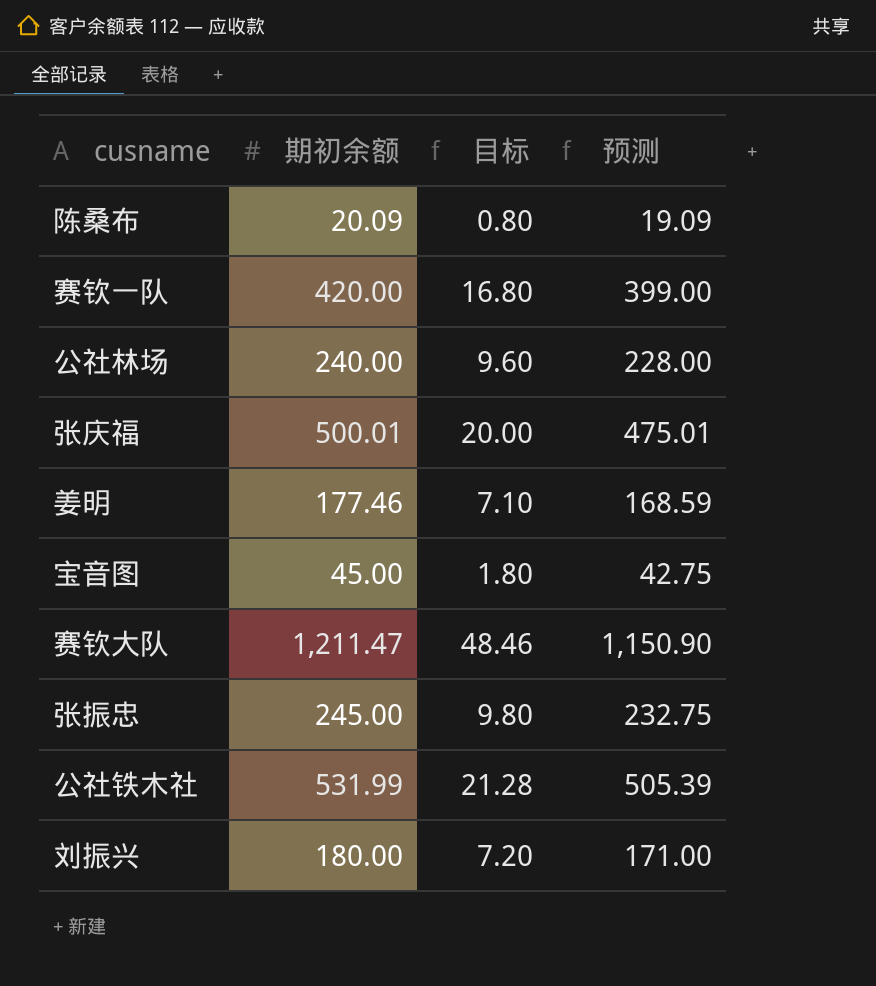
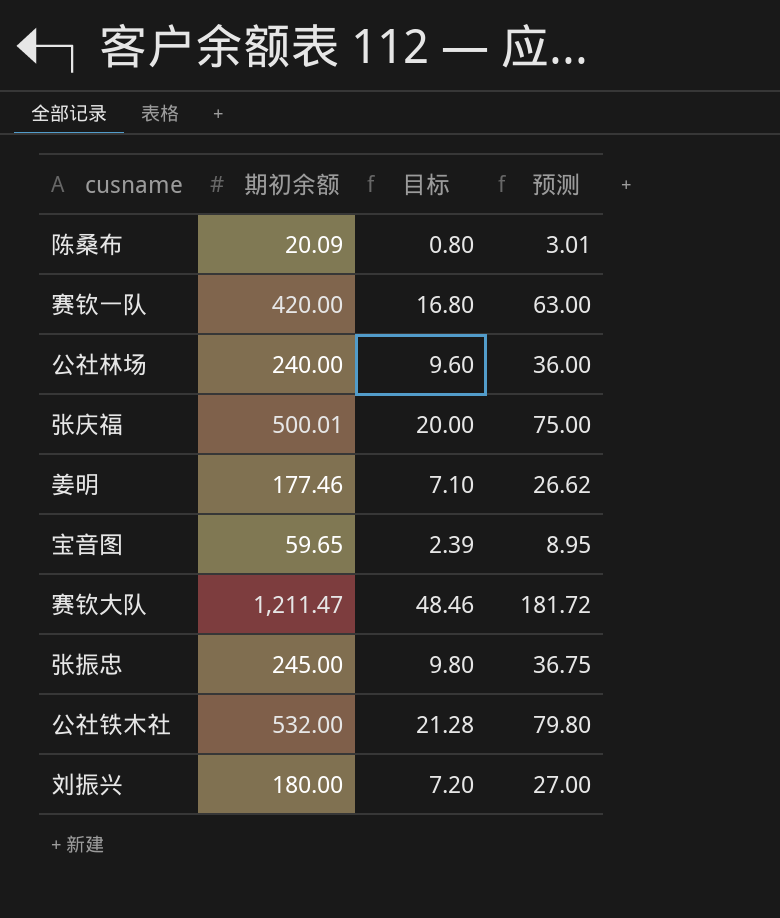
column 预测 | formula: [期初余额] * 0.95 -> [期初余额] * 0.15
宝音图 | 期初余额: 45.00 -> 59.65
宝音图 | 目标: 1.80 -> 2.39
公社铁木社 | 期初余额: 531.99 -> 532.00

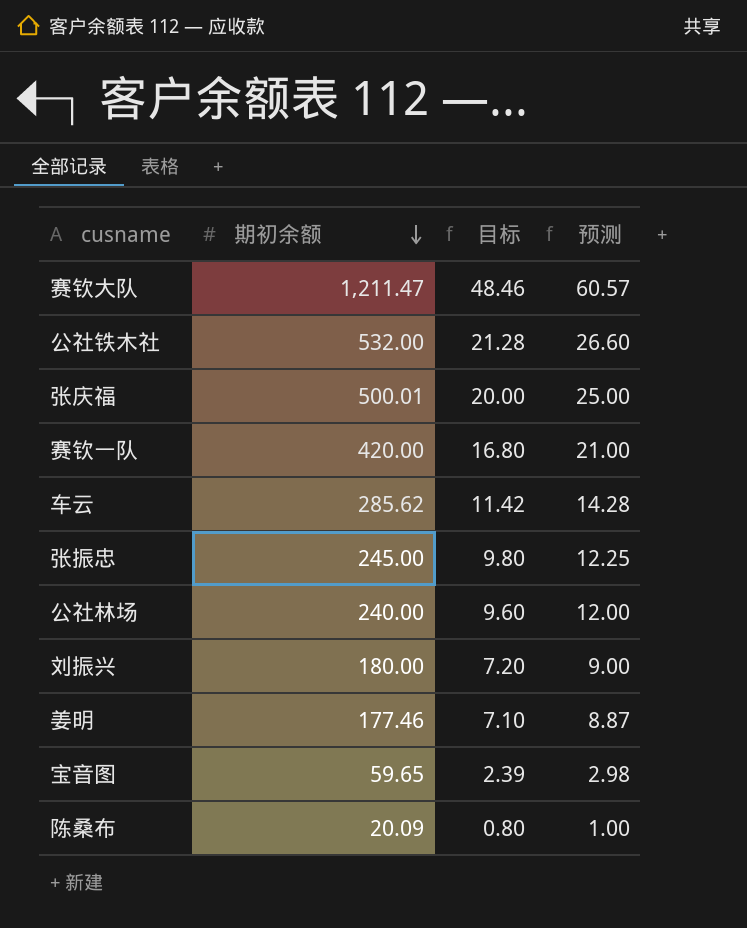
row order: none -> 期初余额 descending
column 预测 | formula: [期初余额] * 0.15 -> [期初余额] * 0.05
row 车云: none -> 285.62 | 11.42 | 14.28

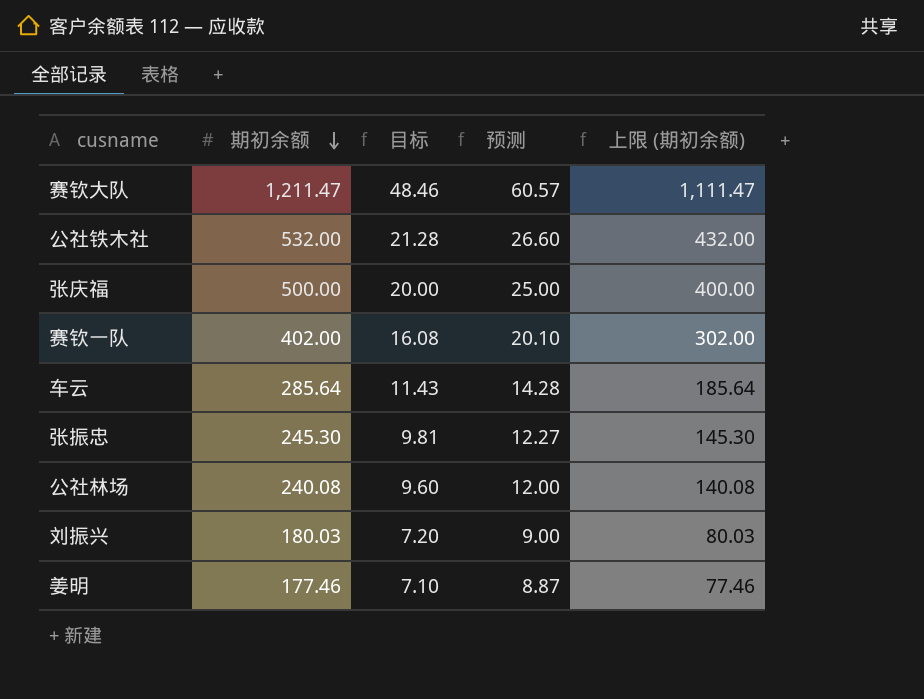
column 上限 (期初余额) | formula: none -> [期初余额] - 100
row 宝音图: 59.65 | 2.39 | 2.98 -> none
row 陈桑布: 20.09 | 0.80 | 1.00 -> none
张庆福 | 期初余额: 500.01 -> 500.00
赛钦一队 | 期初余额: 420.00 -> 402.00
赛钦一队 | 目标: 16.80 -> 16.08
赛钦一队 | 预测: 21.00 -> 20.10
车云 | 期初余额: 285.62 -> 285.64
车云 | 目标: 11.42 -> 11.43
张振忠 | 期初余额: 245.00 -> 245.30
张振忠 | 目标: 9.80 -> 9.81
张振忠 | 预测: 12.25 -> 12.27
公社林场 | 期初余额: 240.00 -> 240.08
刘振兴 | 期初余额: 180.00 -> 180.03

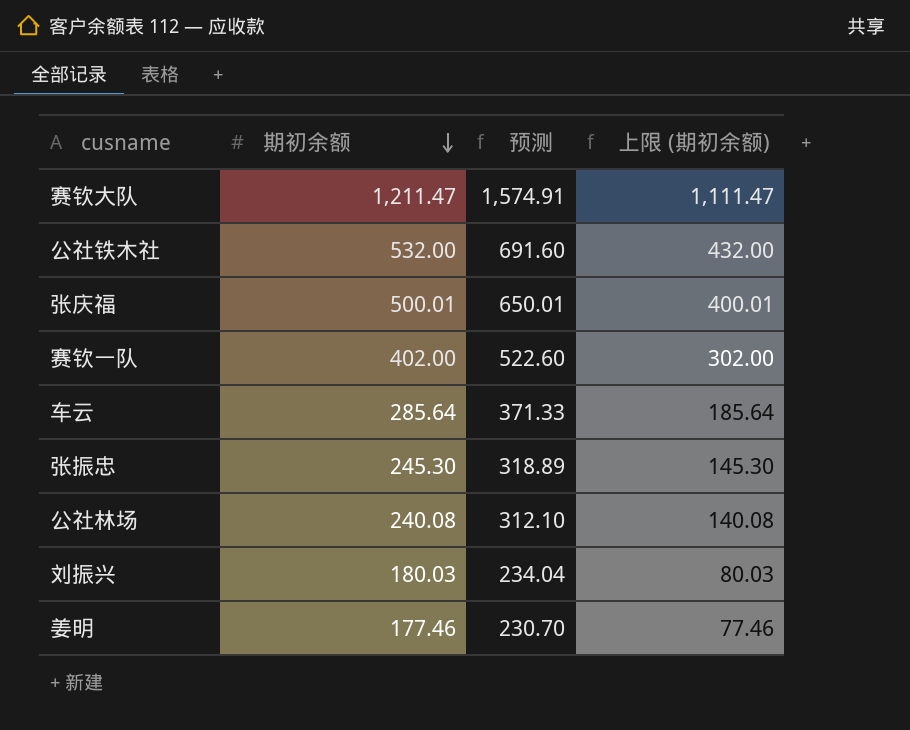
column 目标 | formula: [期初余额] * 0.04 -> none
column 预测 | formula: [期初余额] * 0.05 -> [期初余额] * 1.3
张庆福 | 期初余额: 500.00 -> 500.01
张庆福 | 上限 (期初余额): 400.00 -> 400.01

